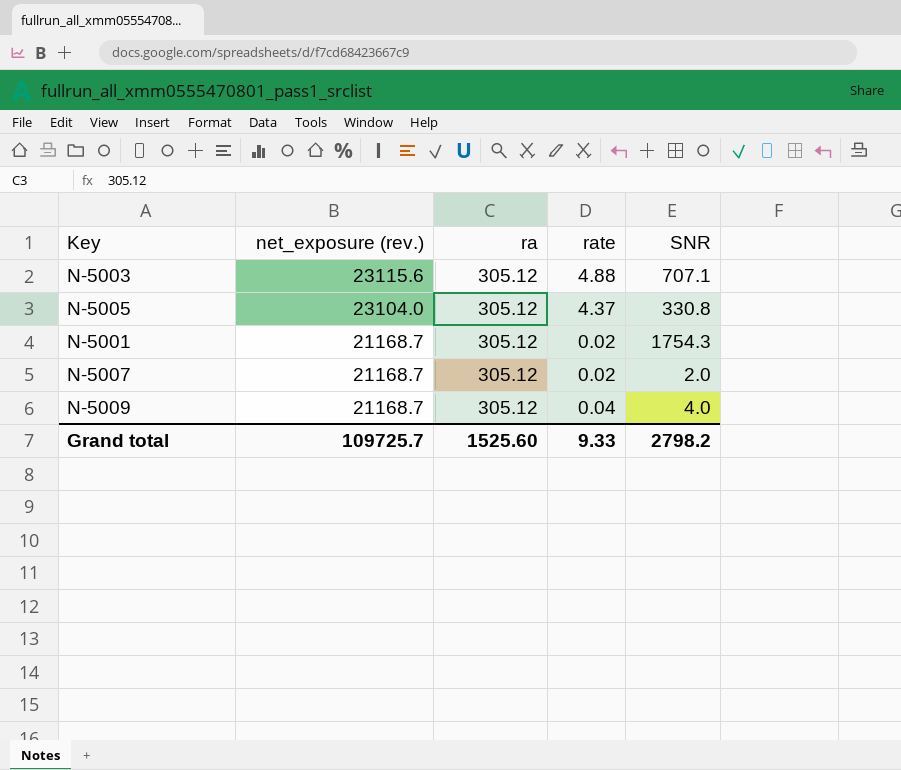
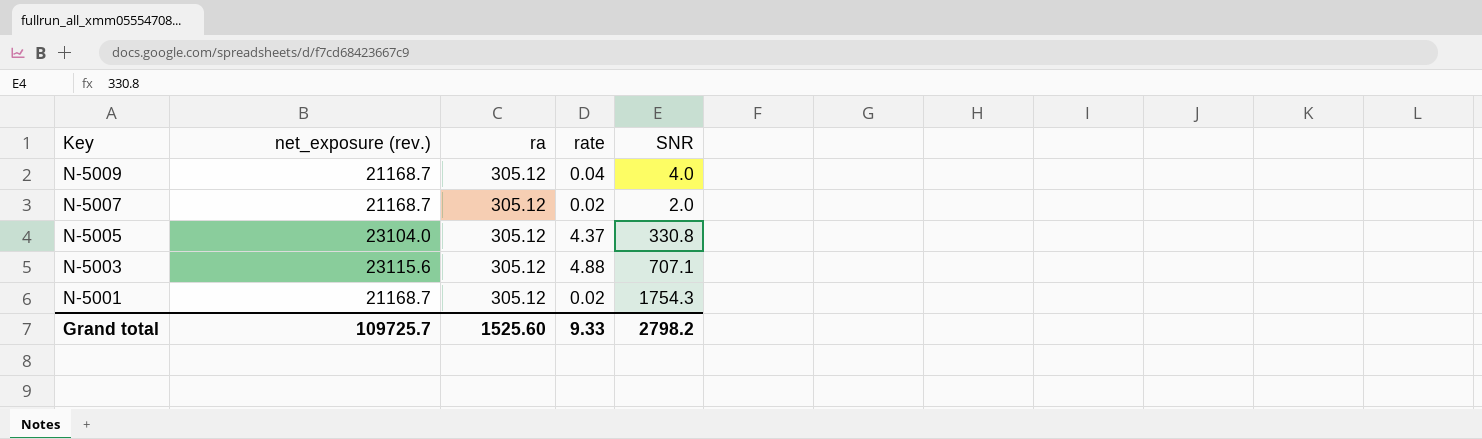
row order: net_exposure (rev.) descending -> Key descending

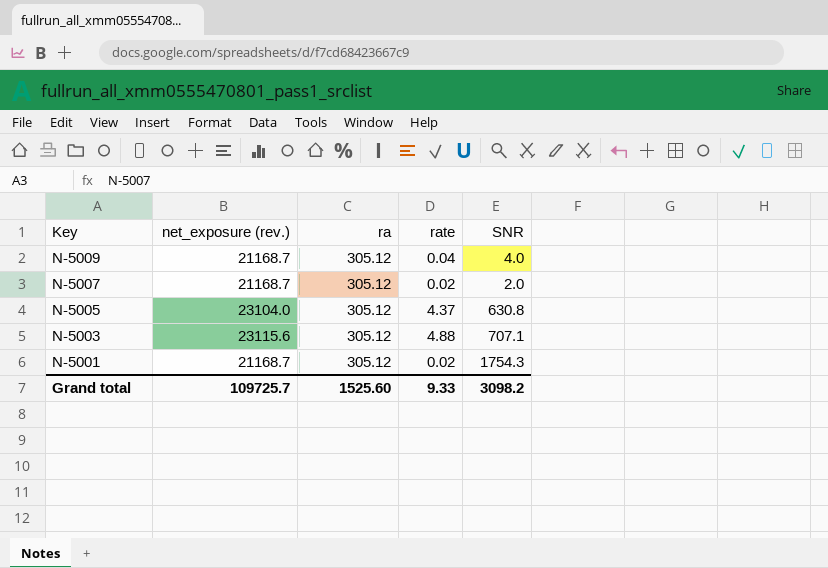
N-5005 | SNR: 330.8 -> 630.8
Grand total | SNR: 2798.2 -> 3098.2

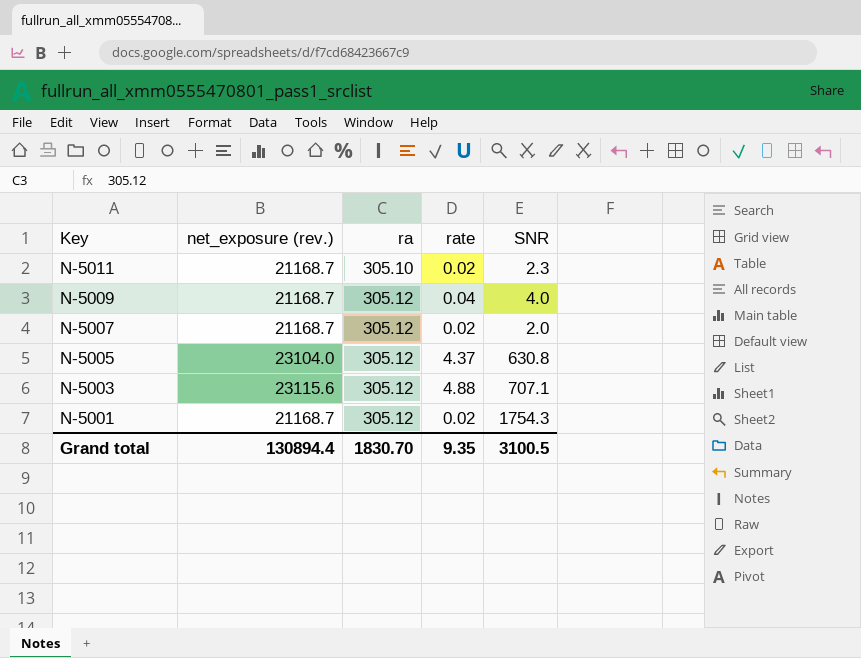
row N-5011: none -> 21168.7 | 305.10 | 0.02 | 2.3
Grand total | net_exposure (rev.): 109725.7 -> 130894.4
Grand total | ra: 1525.60 -> 1830.70
Grand total | rate: 9.33 -> 9.35
Grand total | SNR: 3098.2 -> 3100.5

